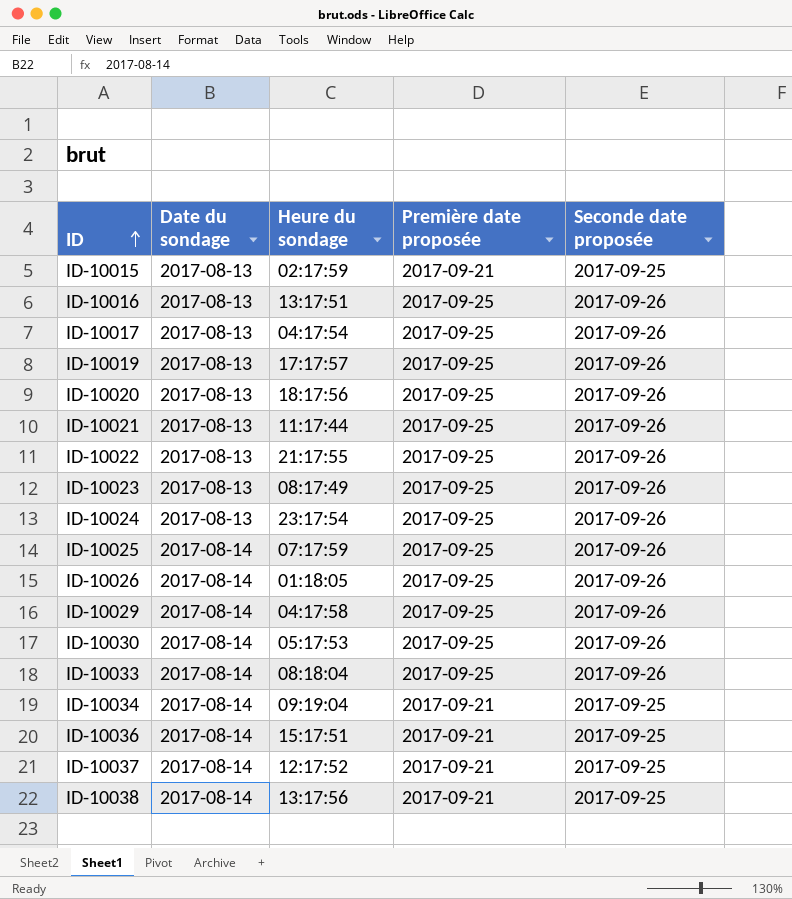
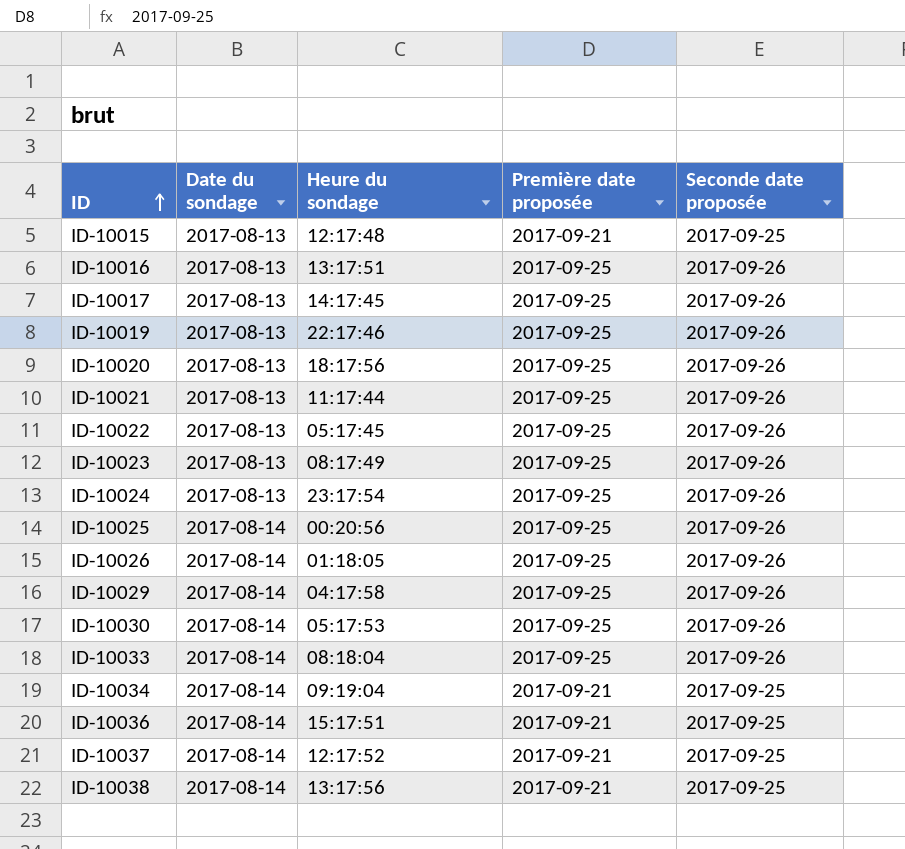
ID-10015 | Heure du sondage: 02:17:59 -> 12:17:48
ID-10017 | Heure du sondage: 04:17:54 -> 14:17:45
ID-10019 | Heure du sondage: 17:17:57 -> 22:17:46
ID-10022 | Heure du sondage: 21:17:55 -> 05:17:45
ID-10025 | Heure du sondage: 07:17:59 -> 00:20:56

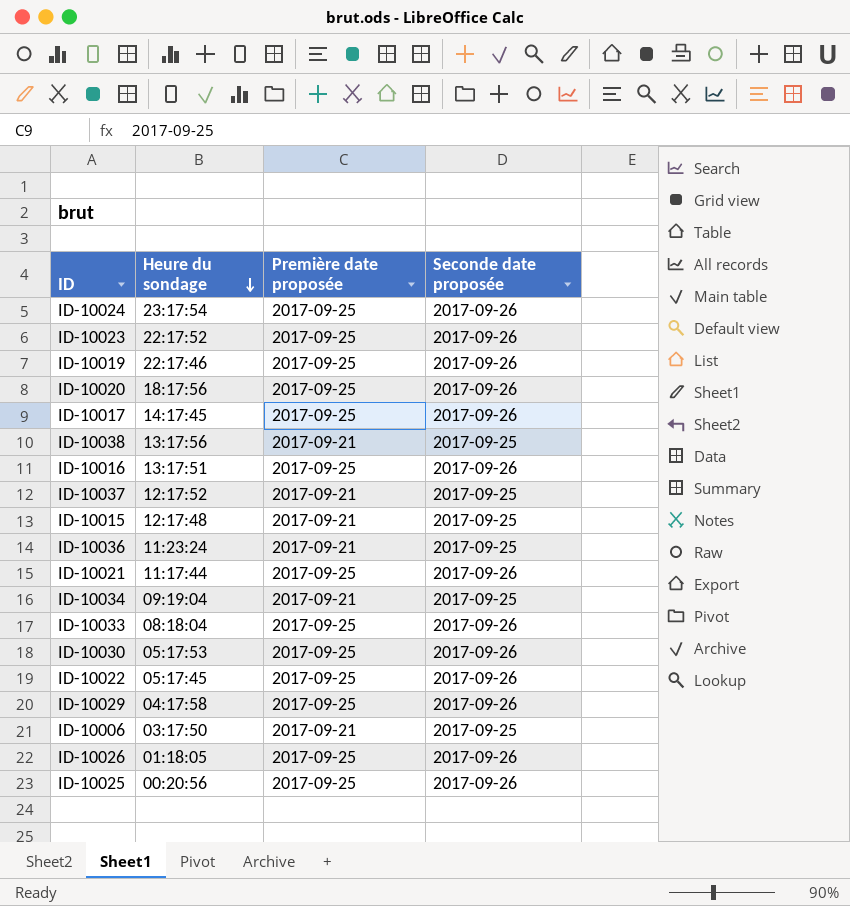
row order: ID ascending -> Heure du sondage descending
column Date du sondage | position: 2 -> none
ID-10023 | Heure du sondage: 08:17:49 -> 22:17:52
ID-10036 | Heure du sondage: 15:17:51 -> 11:23:24
row ID-10006: none -> 03:17:50 | 2017-09-21 | 2017-09-25

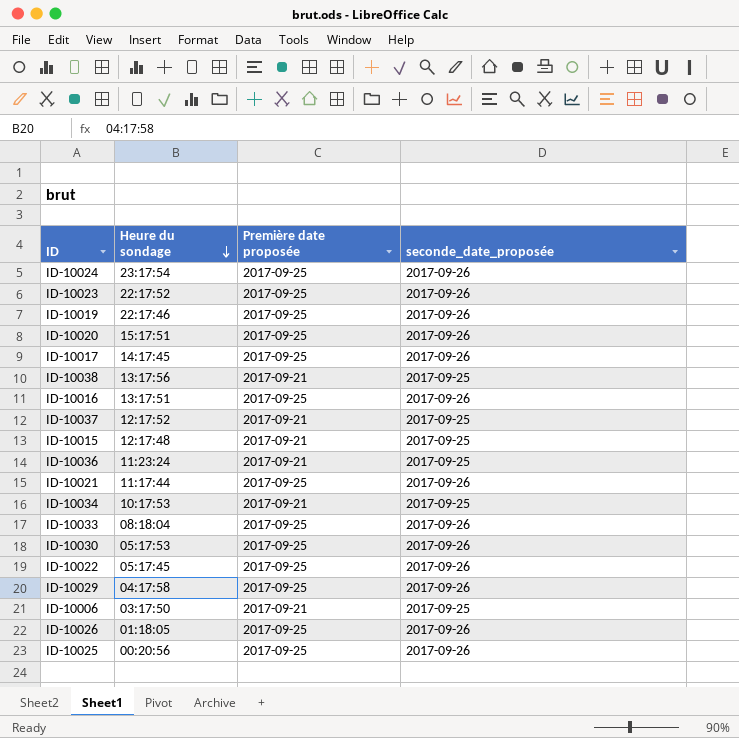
column name: Seconde date proposée -> seconde_date_proposée
ID-10020 | Heure du sondage: 18:17:56 -> 15:17:51
ID-10034 | Heure du sondage: 09:19:04 -> 10:17:53

